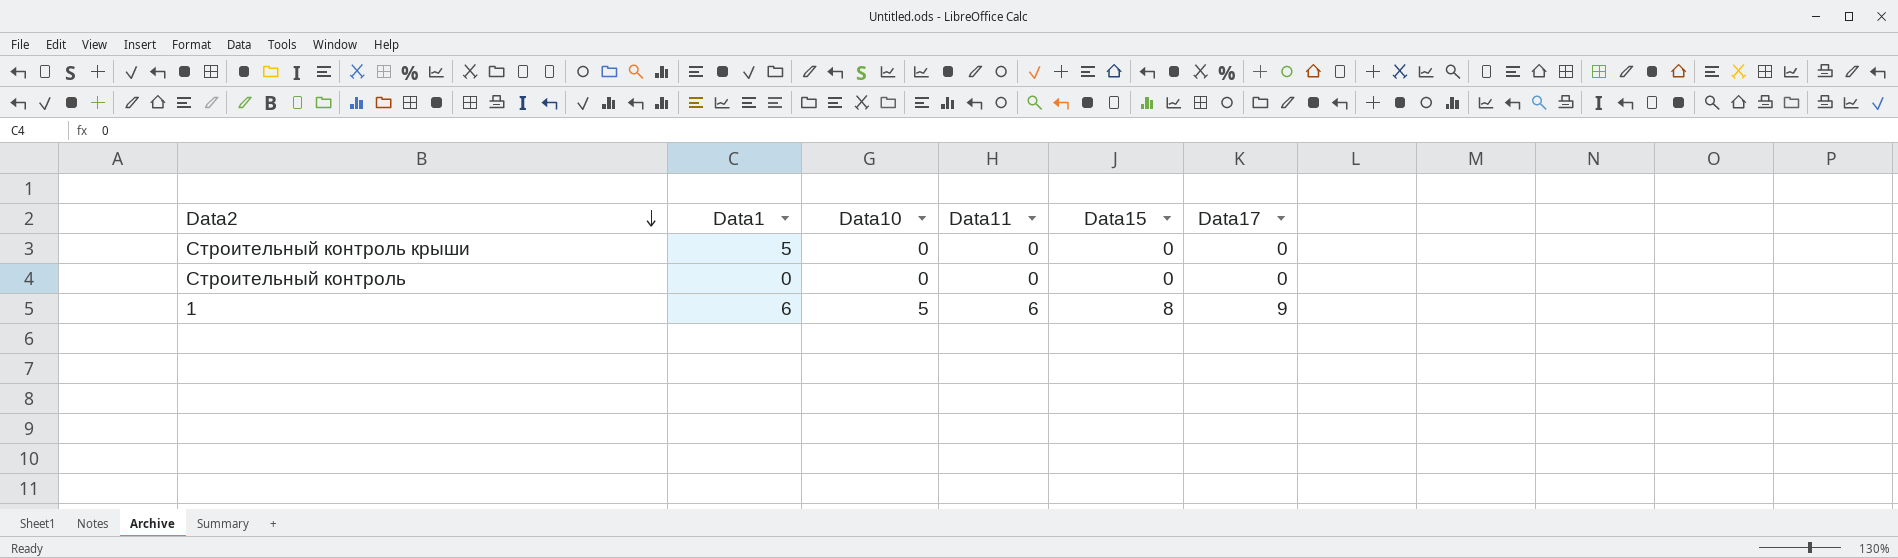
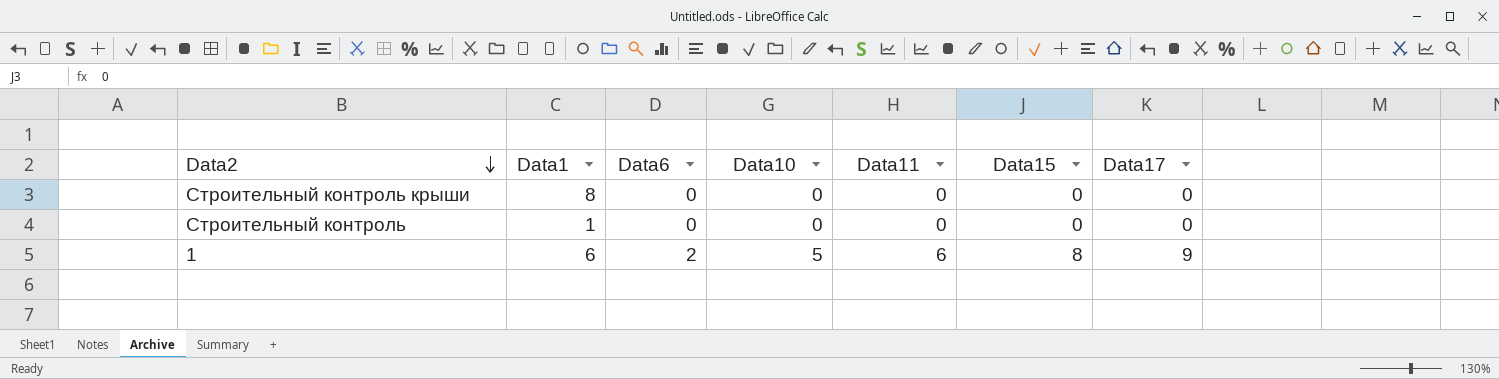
column Data6 | position: none -> 3
Строительный контроль крыши | Data1: 5 -> 8
Строительный контроль | Data1: 0 -> 1

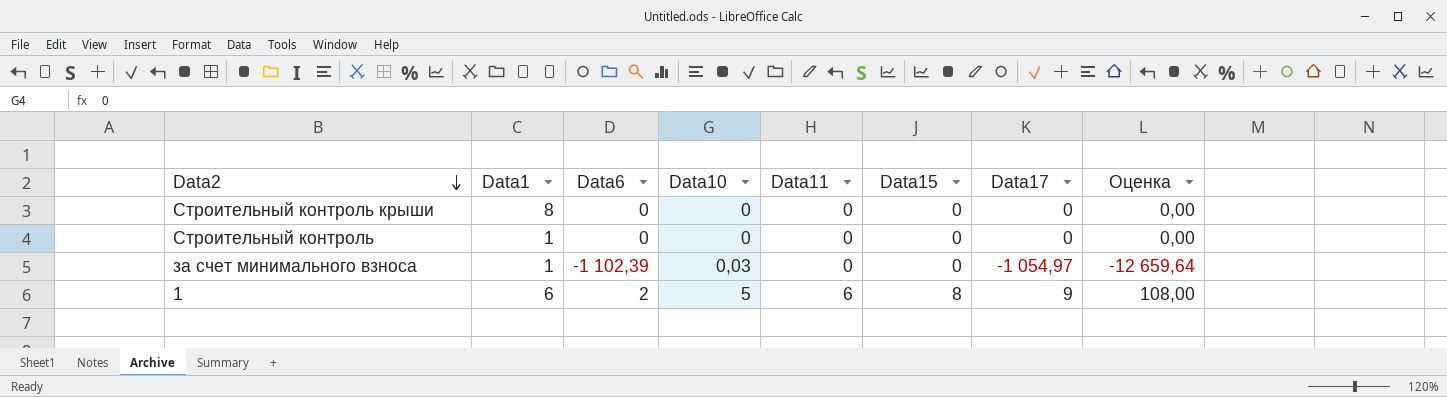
column Оценка | formula: none -> [Data17] * 12
row за счет минимального взноса: none -> 1 | -1 102,39 | 0,03 | 0 | 0 | -1 054,97 | -12 659,64

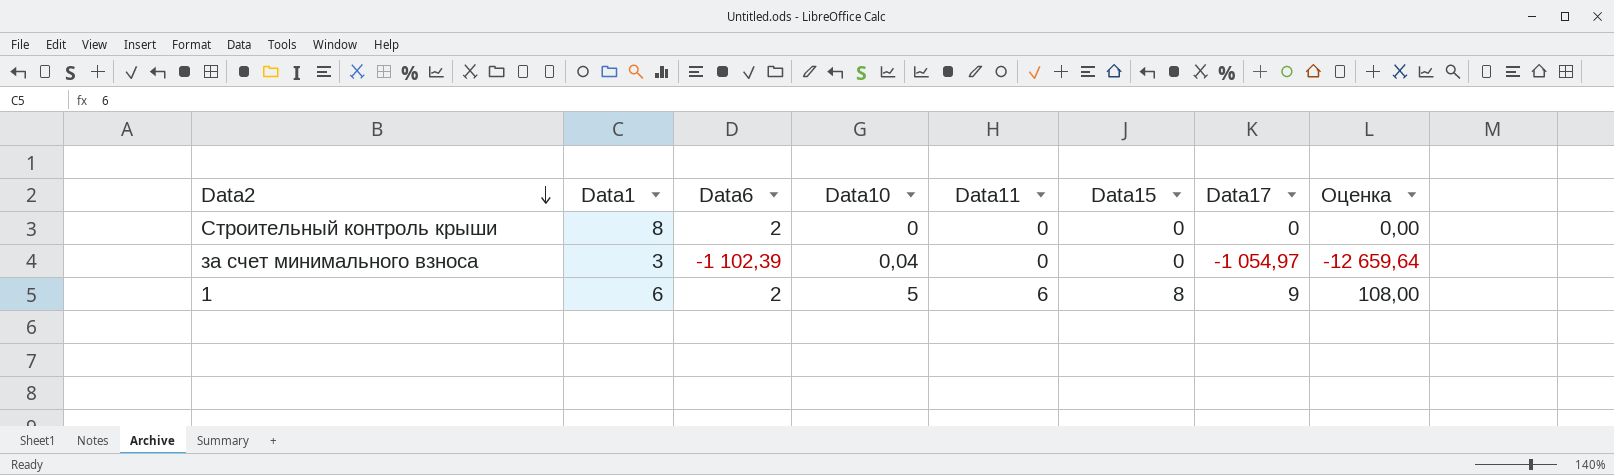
row Строительный контроль: 1 | 0 | 0 | 0 | 0 | 0 | 0,00 -> none
Строительный контроль крыши | Data6: 0 -> 2
за счет минимального взноса | Data1: 1 -> 3
за счет минимального взноса | Data10: 0,03 -> 0,04

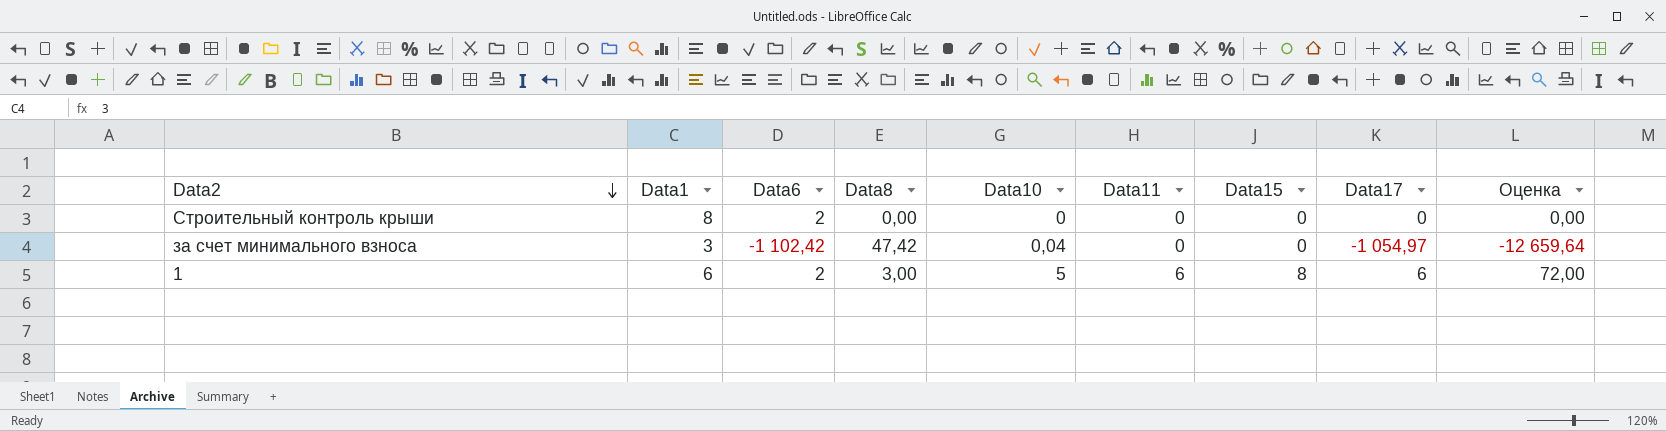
column Data8 | position: none -> 4
за счет минимального взноса | Data6: -1 102,39 -> -1 102,42
1 | Data17: 9 -> 6
1 | Оценка: 108,00 -> 72,00

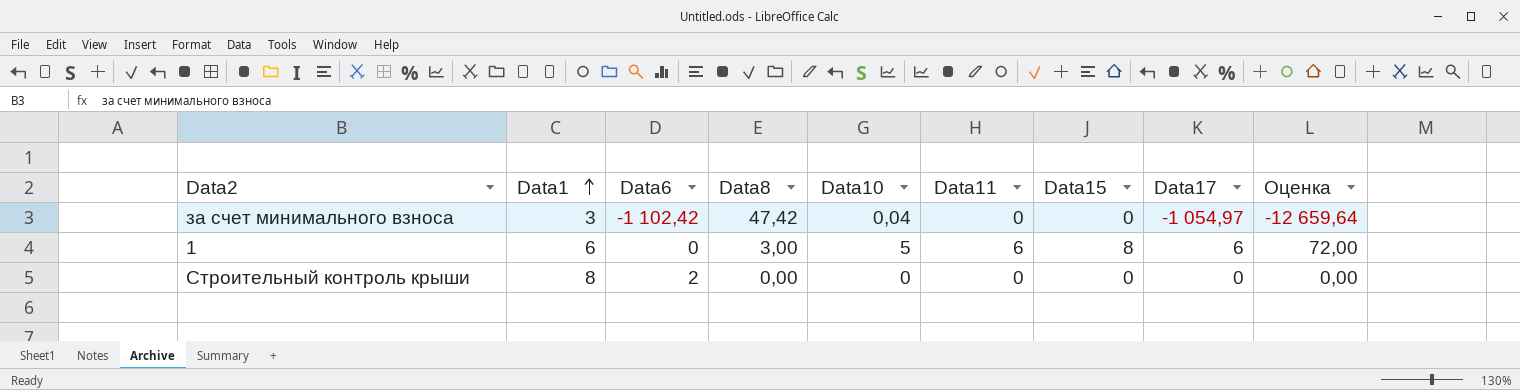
row order: Data2 descending -> Data1 ascending
1 | Data6: 2 -> 0

